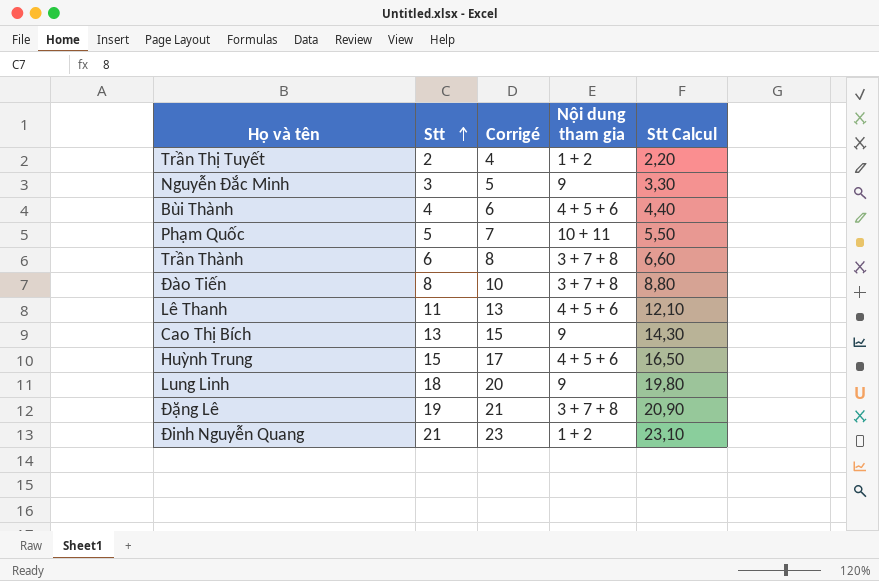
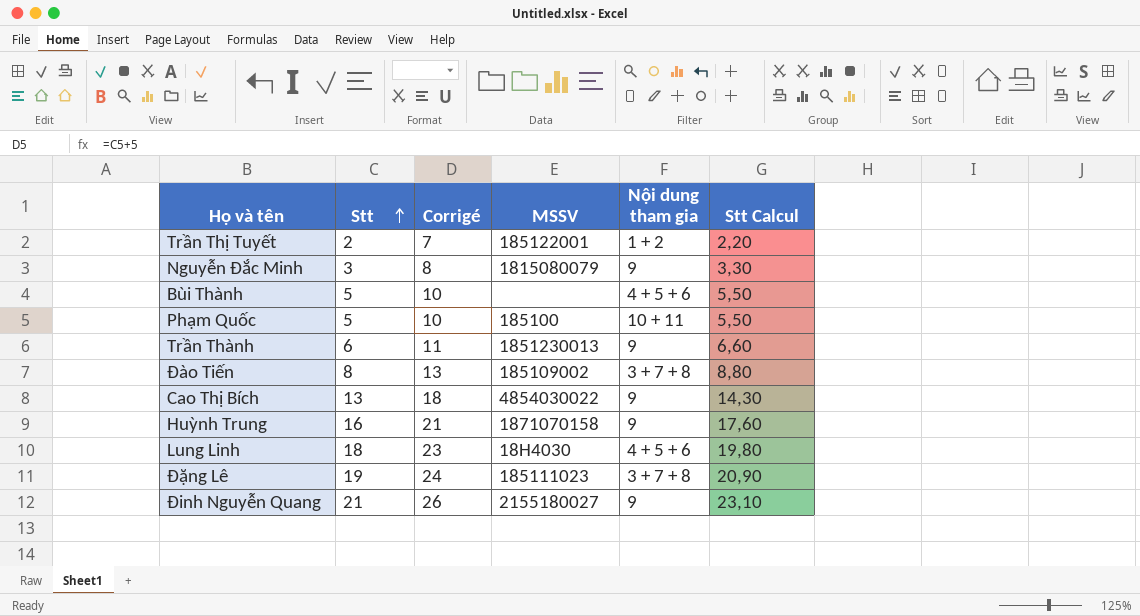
column Corrigé | formula: [Stt] + 2 -> [Stt] + 5
column MSSV | position: none -> 4
row Lê Thanh: 11 | 13 | 4 + 5 + 6 | 12,10 -> none
Bùi Thành | Stt: 4 -> 5
Bùi Thành | Stt Calcul: 4,40 -> 5,50
Trần Thành | Nội dung tham gia: 3 + 7 + 8 -> 9
Huỳnh Trung | Stt: 15 -> 16
Huỳnh Trung | Nội dung tham gia: 4 + 5 + 6 -> 9
Huỳnh Trung | Stt Calcul: 16,50 -> 17,60
Lung Linh | Nội dung tham gia: 9 -> 4 + 5 + 6
Đinh Nguyễn Quang | Nội dung tham gia: 1 + 2 -> 9

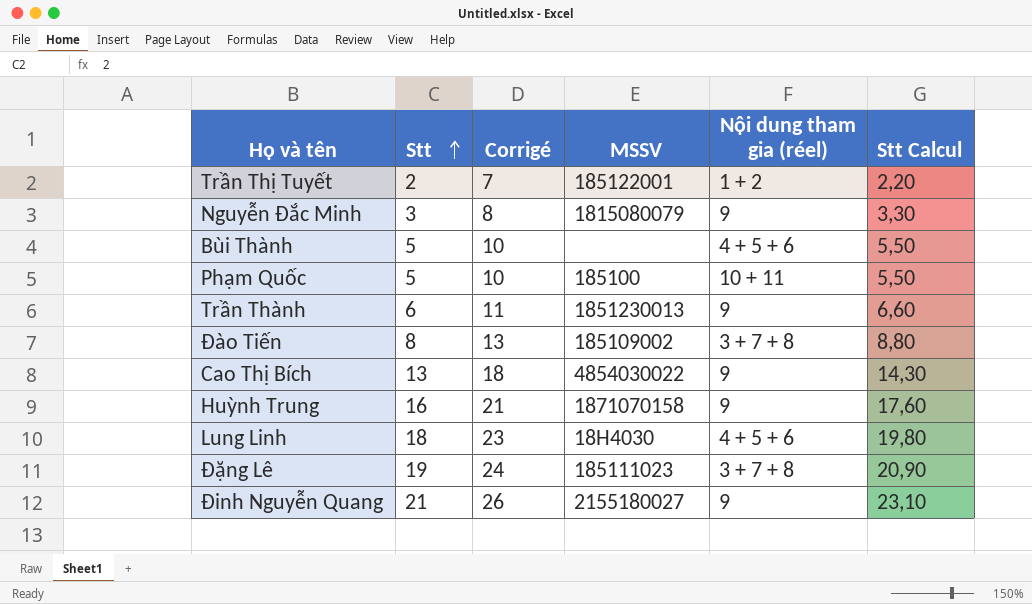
column name: Nội dung tham gia -> Nội dung tham gia (réel)

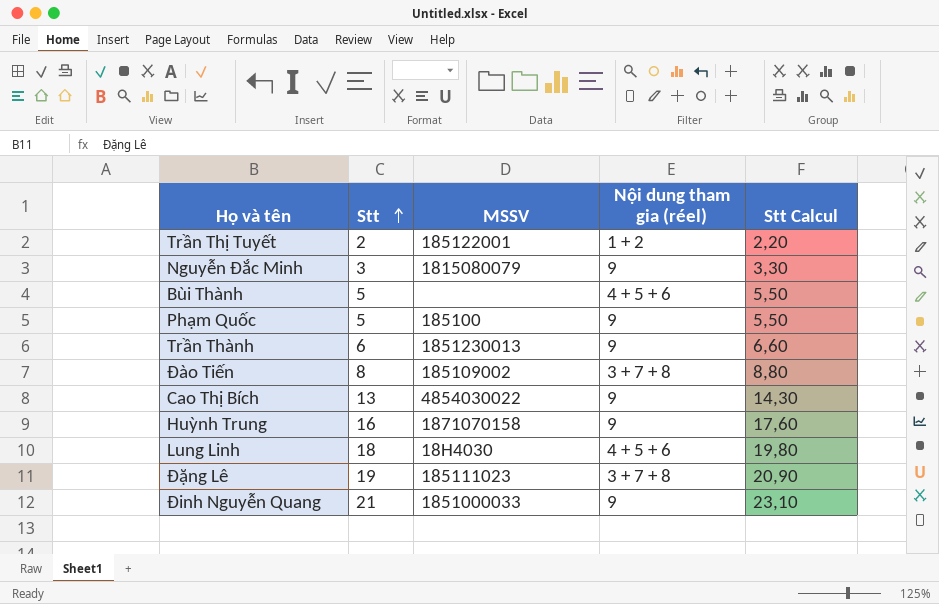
column Corrigé | formula: [Stt] + 5 -> none
Phạm Quốc | Nội dung tham gia (réel): 10 + 11 -> 9
Đinh Nguyễn Quang | MSSV: 2155180027 -> 1851000033

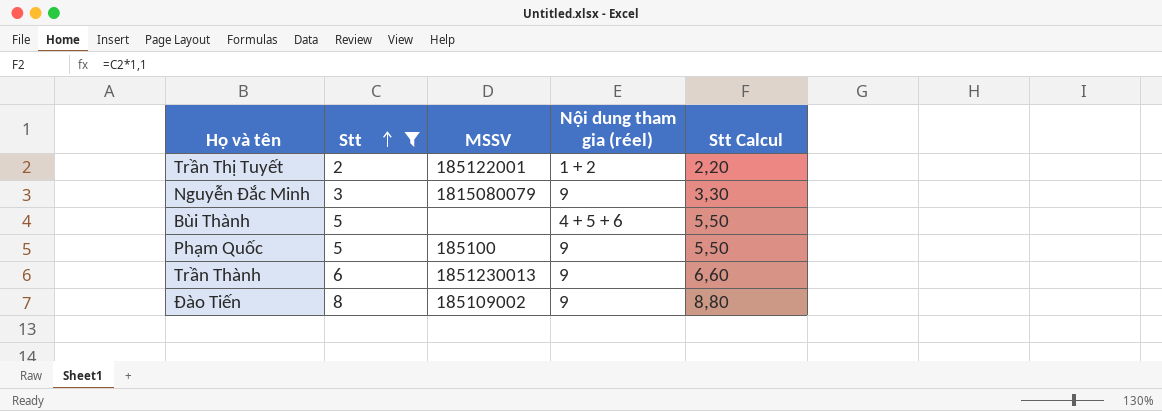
filter: none -> Stt <= 8
Đào Tiến | Nội dung tham gia (réel): 3 + 7 + 8 -> 9

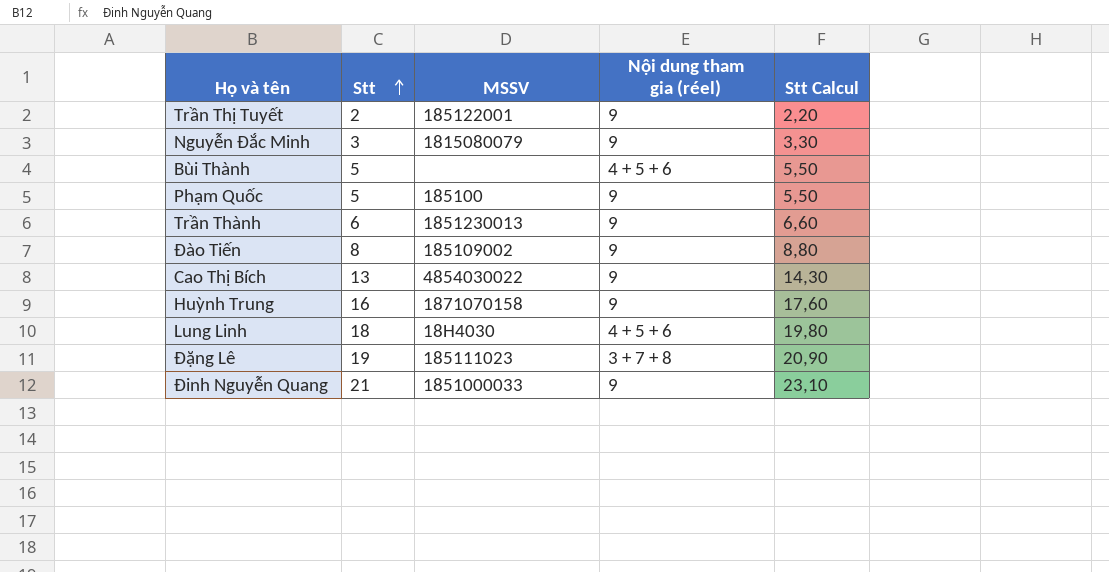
filter: Stt <= 8 -> none
Trần Thị Tuyết | Nội dung tham gia (réel): 1 + 2 -> 9

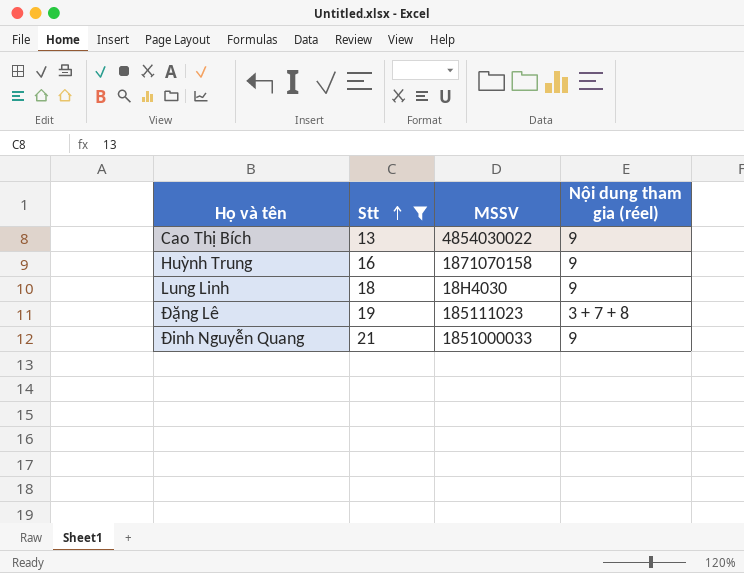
filter: none -> Stt >= 13
column Stt Calcul | formula: [Stt] * 1,1 -> none
Lung Linh | Nội dung tham gia (réel): 4 + 5 + 6 -> 9

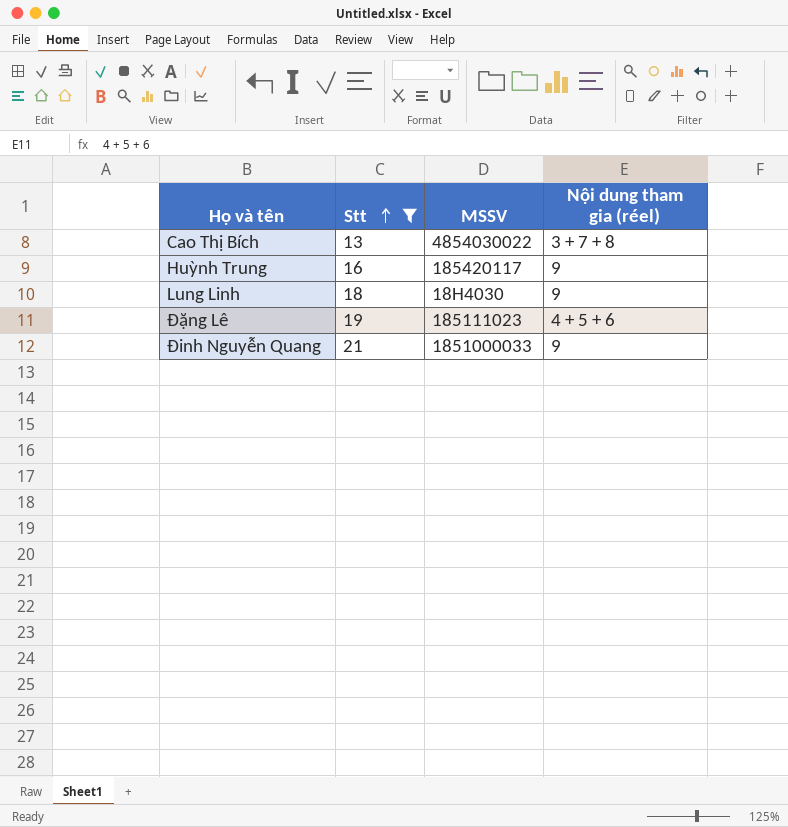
Cao Thị Bích | Nội dung tham gia (réel): 9 -> 3 + 7 + 8
Huỳnh Trung | MSSV: 1871070158 -> 185420117
Đặng Lê | Nội dung tham gia (réel): 3 + 7 + 8 -> 4 + 5 + 6

